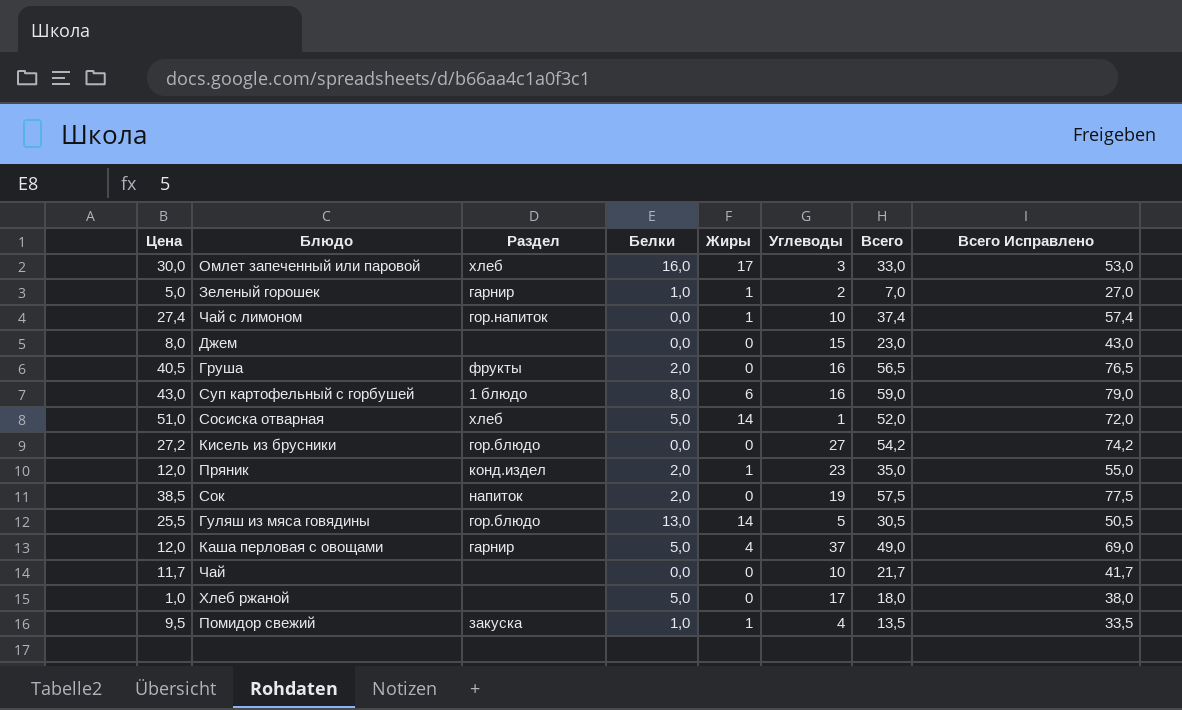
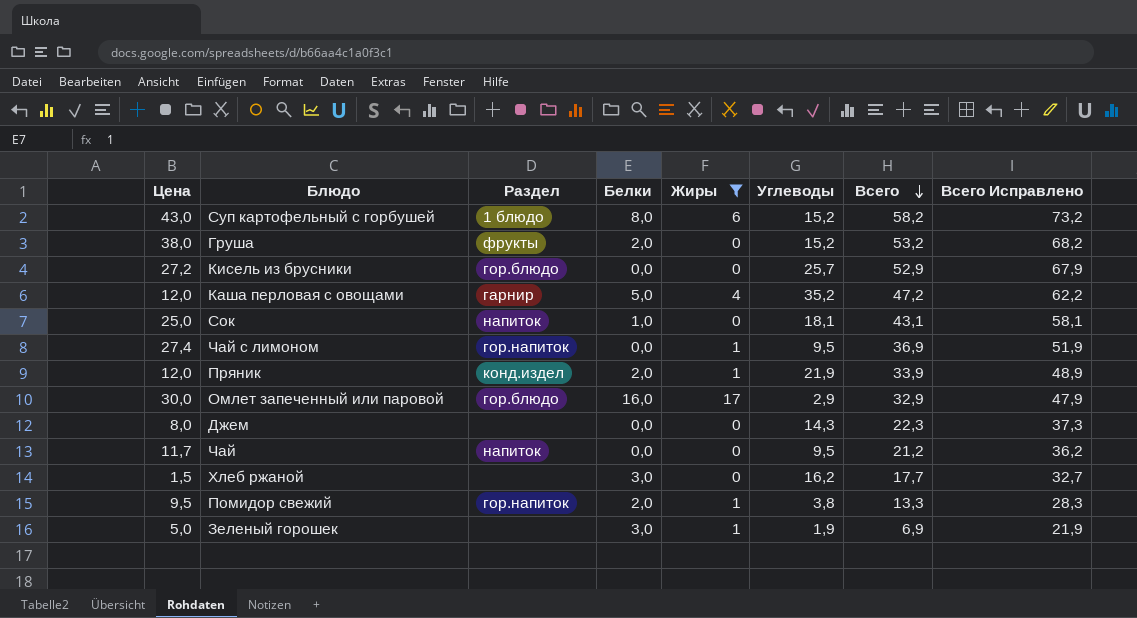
filter: none -> Жиры != 14
row order: none -> Всего descending
column Всего Исправлено | formula: [Всего] + 20 -> [Всего] + 15
Суп картофельный с горбушей | Углеводы: 16 -> 15,2
Суп картофельный с горбушей | Всего: 59,0 -> 58,2
Груша | Цена: 40,5 -> 38,0
Груша | Углеводы: 16 -> 15,2
Груша | Всего: 56,5 -> 53,2
Кисель из брусники | Углеводы: 27 -> 25,7
Кисель из брусники | Всего: 54,2 -> 52,9
Каша перловая с овощами | Углеводы: 37 -> 35,2
Каша перловая с овощами | Всего: 49,0 -> 47,2
Сок | Цена: 38,5 -> 25,0
Сок | Белки: 2,0 -> 1,0
Сок | Углеводы: 19 -> 18,1
Сок | Всего: 57,5 -> 43,1
Чай с лимоном | Углеводы: 10 -> 9,5
Чай с лимоном | Всего: 37,4 -> 36,9
Пряник | Углеводы: 23 -> 21,9
Пряник | Всего: 35,0 -> 33,9
Омлет запеченный или паровой | Раздел: хлеб -> гор.блюдо
Омлет запеченный или паровой | Углеводы: 3 -> 2,9
Омлет запеченный или паровой | Всего: 33,0 -> 32,9
Джем | Углеводы: 15 -> 14,3
Джем | Всего: 23,0 -> 22,3
Чай | Раздел: none -> напиток
Чай | Углеводы: 10 -> 9,5
Чай | Всего: 21,7 -> 21,2
Хлеб ржаной | Цена: 1,0 -> 1,5
Хлеб ржаной | Белки: 5,0 -> 3,0
Хлеб ржаной | Углеводы: 17 -> 16,2
Хлеб ржаной | Всего: 18,0 -> 17,7
Помидор свежий | Раздел: закуска -> гор.напиток
Помидор свежий | Белки: 1,0 -> 2,0
Помидор свежий | Углеводы: 4 -> 3,8
Помидор свежий | Всего: 13,5 -> 13,3
Зеленый горошек | Раздел: гарнир -> none
Зеленый горошек | Белки: 1,0 -> 3,0
Зеленый горошек | Углеводы: 2 -> 1,9
Зеленый горошек | Всего: 7,0 -> 6,9

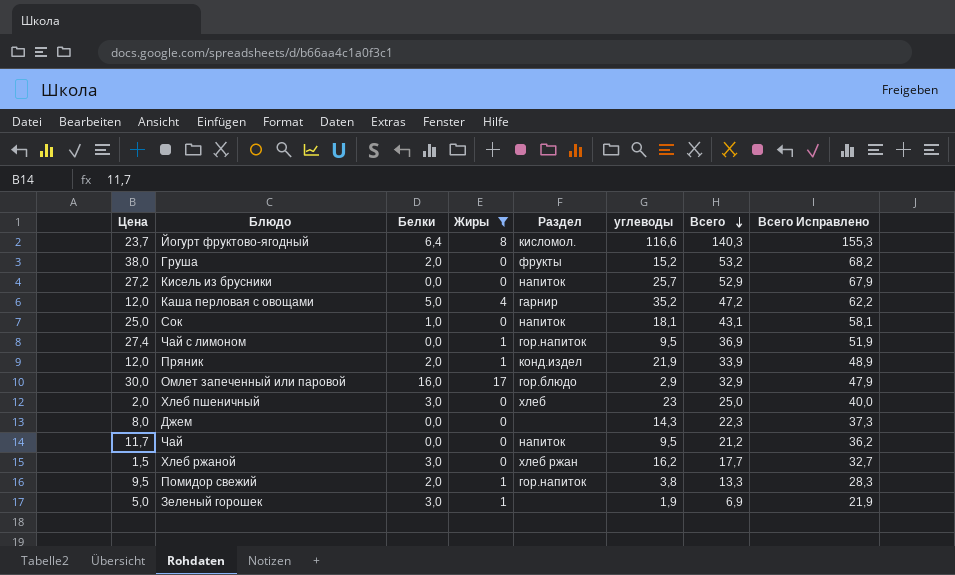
column Раздел | position: 3 -> 5
column name: Углеводы -> углеводы
row Суп картофельный с горбушей: 43,0 | 1 блюдо | 8,0 | 6 | 15,2 | 58,2 | 73,2 -> none
row Йогурт фруктово-ягодный: none -> 23,7 | 6,4 | 8 | кисломол. | 116,6 | 140,3 | 155,3
Кисель из брусники | Раздел: гор.блюдо -> напиток
row Хлеб пшеничный: none -> 2,0 | 3,0 | 0 | хлеб | 23 | 25,0 | 40,0
Хлеб ржаной | Раздел: none -> хлеб ржан

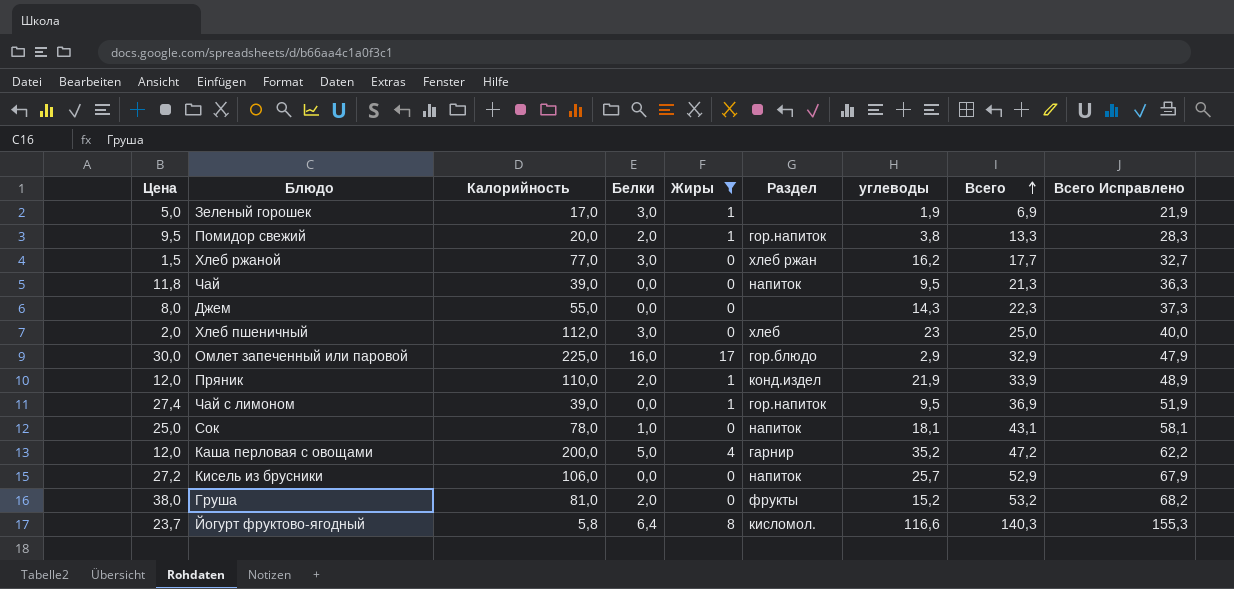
row order: Всего descending -> Всего ascending
column Калорийность | position: none -> 3
Чай | Цена: 11,7 -> 11,8
Чай | Всего: 21,2 -> 21,3
Чай | Всего Исправлено: 36,2 -> 36,3

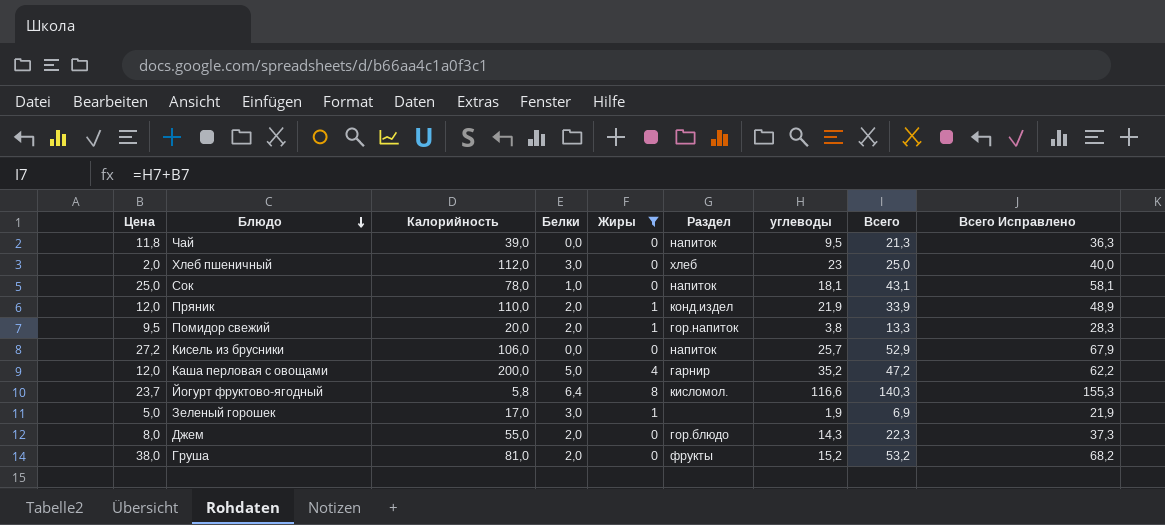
row order: Всего ascending -> Блюдо descending
row Хлеб ржаной: 1,5 | 77,0 | 3,0 | 0 | хлеб ржан | 16,2 | 17,7 | 32,7 -> none
row Омлет запеченный или паровой: 30,0 | 225,0 | 16,0 | 17 | гор.блюдо | 2,9 | 32,9 | 47,9 -> none
row Чай с лимоном: 27,4 | 39,0 | 0,0 | 1 | гор.напиток | 9,5 | 36,9 | 51,9 -> none
Джем | Белки: 0,0 -> 2,0
Джем | Раздел: none -> гор.блюдо

